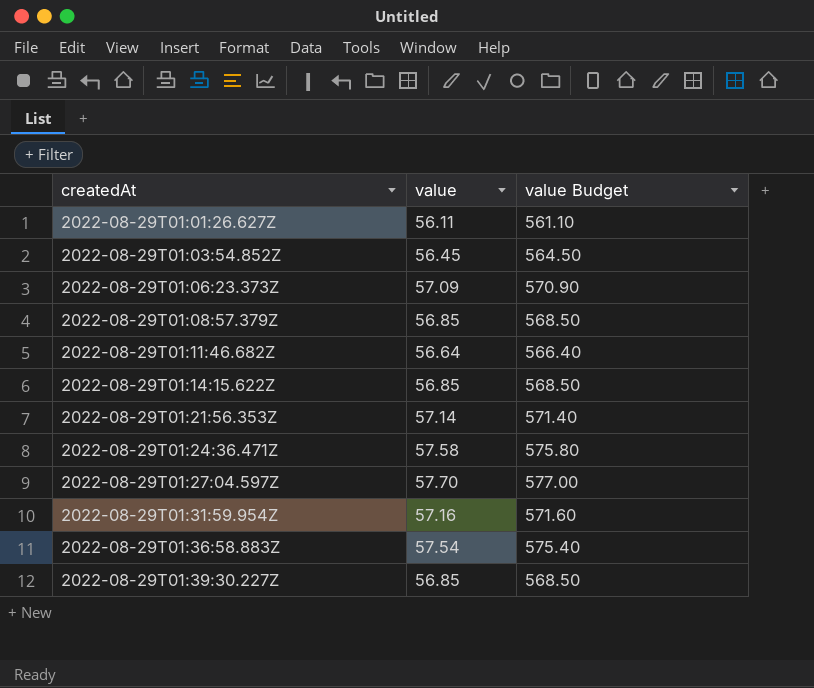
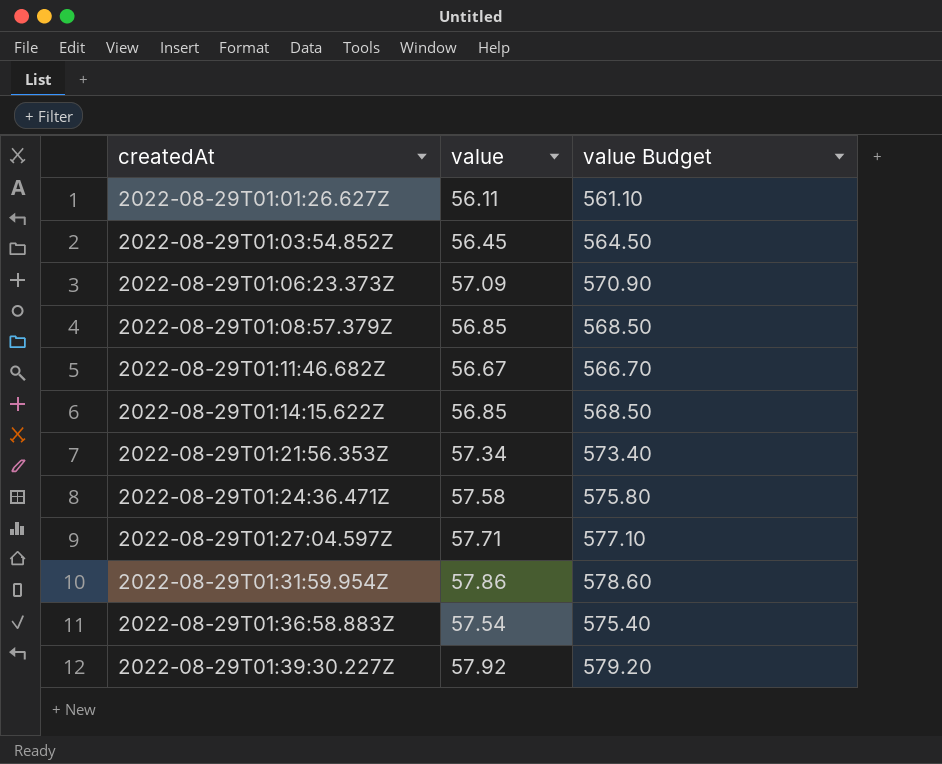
2022-08-29T01:11:46.682Z | value: 56.64 -> 56.67
2022-08-29T01:11:46.682Z | value Budget: 566.40 -> 566.70
2022-08-29T01:21:56.353Z | value: 57.14 -> 57.34
2022-08-29T01:21:56.353Z | value Budget: 571.40 -> 573.40
2022-08-29T01:27:04.597Z | value: 57.70 -> 57.71
2022-08-29T01:27:04.597Z | value Budget: 577.00 -> 577.10
2022-08-29T01:31:59.954Z | value: 57.16 -> 57.86
2022-08-29T01:31:59.954Z | value Budget: 571.60 -> 578.60
2022-08-29T01:39:30.227Z | value: 56.85 -> 57.92
2022-08-29T01:39:30.227Z | value Budget: 568.50 -> 579.20

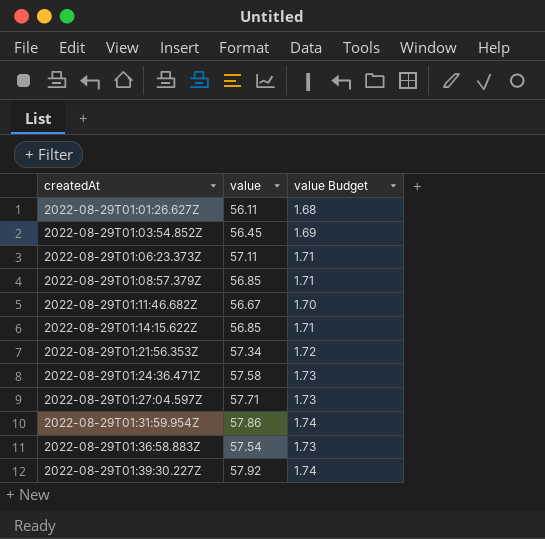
column value Budget | formula: [value] * 10 -> [value] * 0.03
2022-08-29T01:06:23.373Z | value: 57.09 -> 57.11

